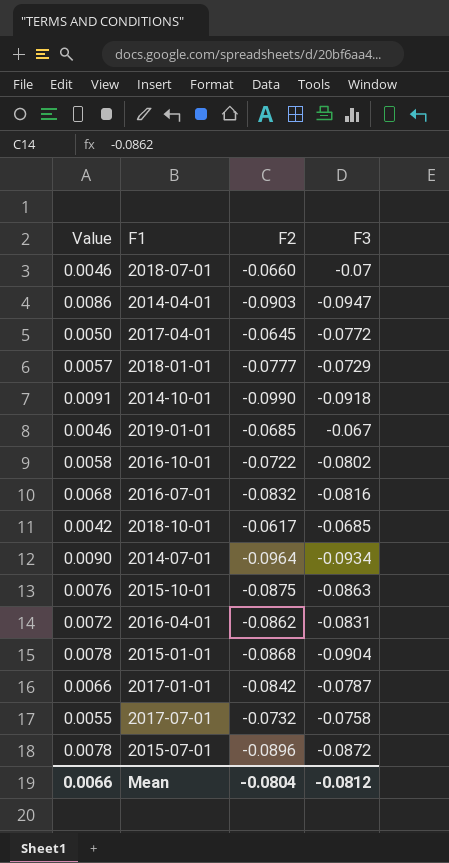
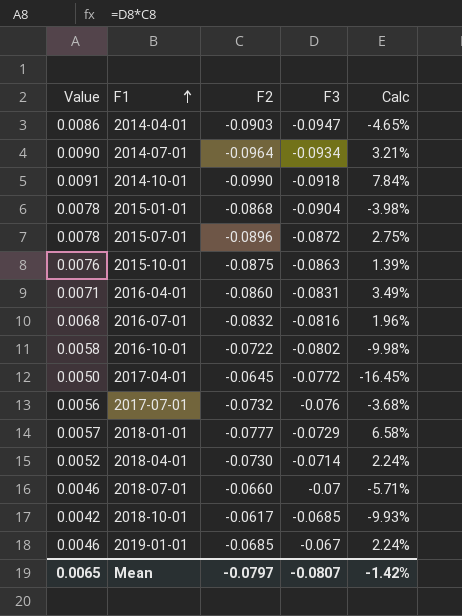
row order: none -> F1 ascending
column Calc | formula: none -> ([F2] - [F3]) / [F3]
row 2017-01-01: 0.0066 | -0.0842 | -0.0787 -> none
2016-04-01 | Value: 0.0072 -> 0.0071
2016-04-01 | F2: -0.0862 -> -0.0860
2017-07-01 | Value: 0.0055 -> 0.0056
2017-07-01 | F3: -0.0758 -> -0.076
row 2018-04-01: none -> 0.0052 | -0.0730 | -0.0714 | 2.24%
Mean | Value: 0.0066 -> 0.0065
Mean | F2: -0.0804 -> -0.0797
Mean | F3: -0.0812 -> -0.0807

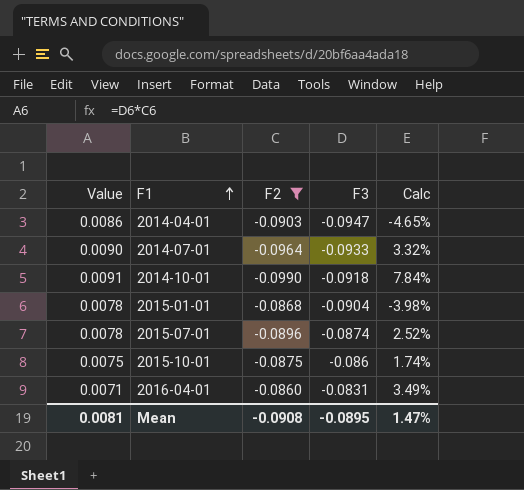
filter: none -> F2 <= -0.0860
2014-07-01 | F3: -0.0934 -> -0.0933
2014-07-01 | Calc: 3.21% -> 3.32%
2015-07-01 | F3: -0.0872 -> -0.0874
2015-07-01 | Calc: 2.75% -> 2.52%
2015-10-01 | Value: 0.0076 -> 0.0075
2015-10-01 | F3: -0.0863 -> -0.086
2015-10-01 | Calc: 1.39% -> 1.74%
Mean | Value: 0.0065 -> 0.0081
Mean | F2: -0.0797 -> -0.0908
Mean | F3: -0.0807 -> -0.0895
Mean | Calc: -1.42% -> 1.47%

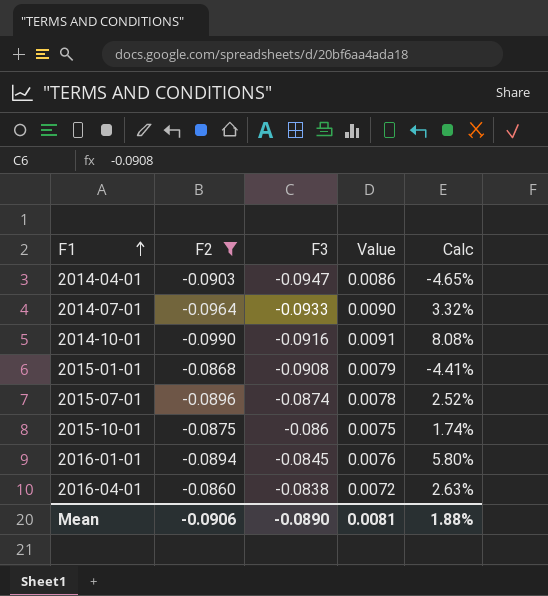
column Value | position: 1 -> 4
2014-10-01 | F3: -0.0918 -> -0.0916
2014-10-01 | Calc: 7.84% -> 8.08%
2015-01-01 | F3: -0.0904 -> -0.0908
2015-01-01 | Value: 0.0078 -> 0.0079
2015-01-01 | Calc: -3.98% -> -4.41%
row 2016-01-01: none -> -0.0894 | -0.0845 | 0.0076 | 5.80%
2016-04-01 | F3: -0.0831 -> -0.0838
2016-04-01 | Value: 0.0071 -> 0.0072
2016-04-01 | Calc: 3.49% -> 2.63%
Mean | F2: -0.0908 -> -0.0906
Mean | F3: -0.0895 -> -0.0890
Mean | Calc: 1.47% -> 1.88%

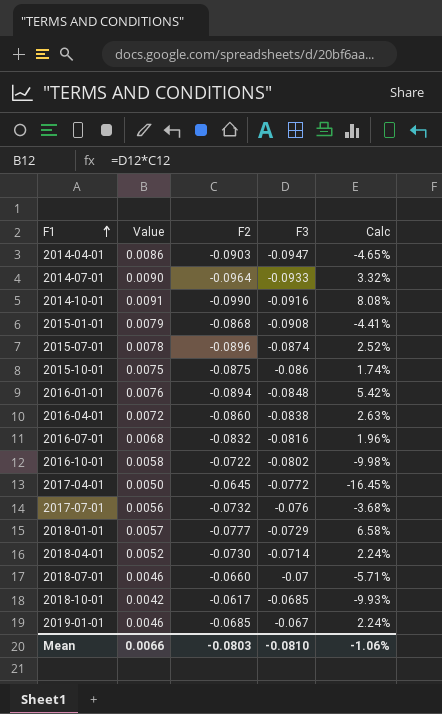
filter: F2 <= -0.0860 -> none
column Value | position: 4 -> 2
2016-01-01 | F3: -0.0845 -> -0.0848
2016-01-01 | Calc: 5.80% -> 5.42%
Mean | Value: 0.0081 -> 0.0066
Mean | F2: -0.0906 -> -0.0803
Mean | F3: -0.0890 -> -0.0810
Mean | Calc: 1.88% -> -1.06%

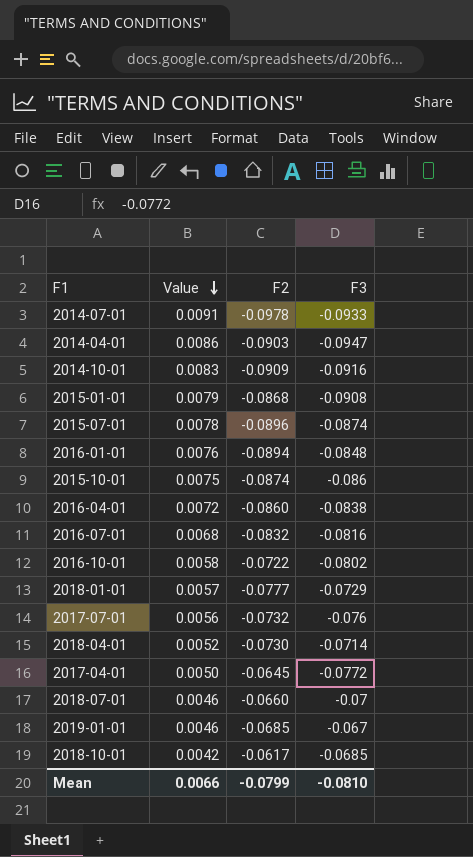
row order: F1 ascending -> Value descending
column Calc | formula: ([F2] - [F3]) / [F3] -> none
2014-07-01 | Value: 0.0090 -> 0.0091
2014-07-01 | F2: -0.0964 -> -0.0978
2014-10-01 | Value: 0.0091 -> 0.0083
2014-10-01 | F2: -0.0990 -> -0.0909
2015-10-01 | F2: -0.0875 -> -0.0874
Mean | F2: -0.0803 -> -0.0799

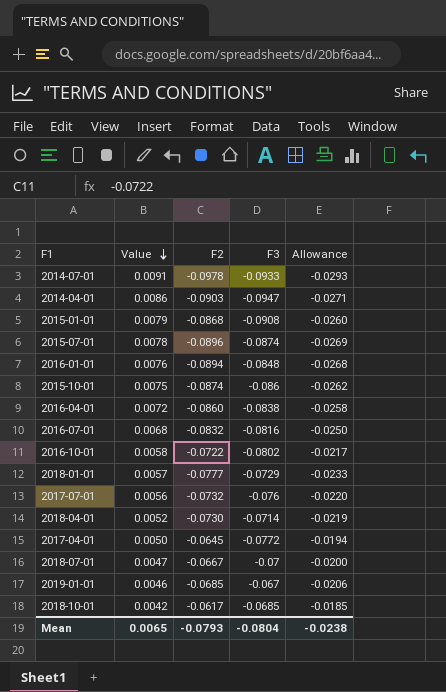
column Allowance | formula: none -> [F2] * 0.3
row 2014-10-01: 0.0083 | -0.0909 | -0.0916 -> none
2018-07-01 | Value: 0.0046 -> 0.0047
2018-07-01 | F2: -0.0660 -> -0.0667
Mean | Value: 0.0066 -> 0.0065
Mean | F2: -0.0799 -> -0.0793
Mean | F3: -0.0810 -> -0.0804

